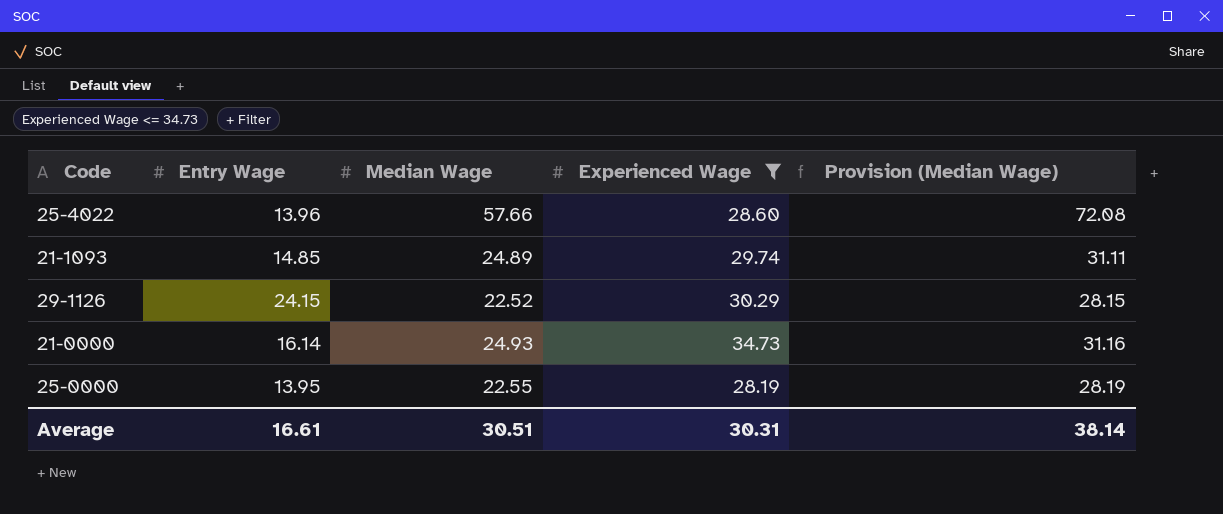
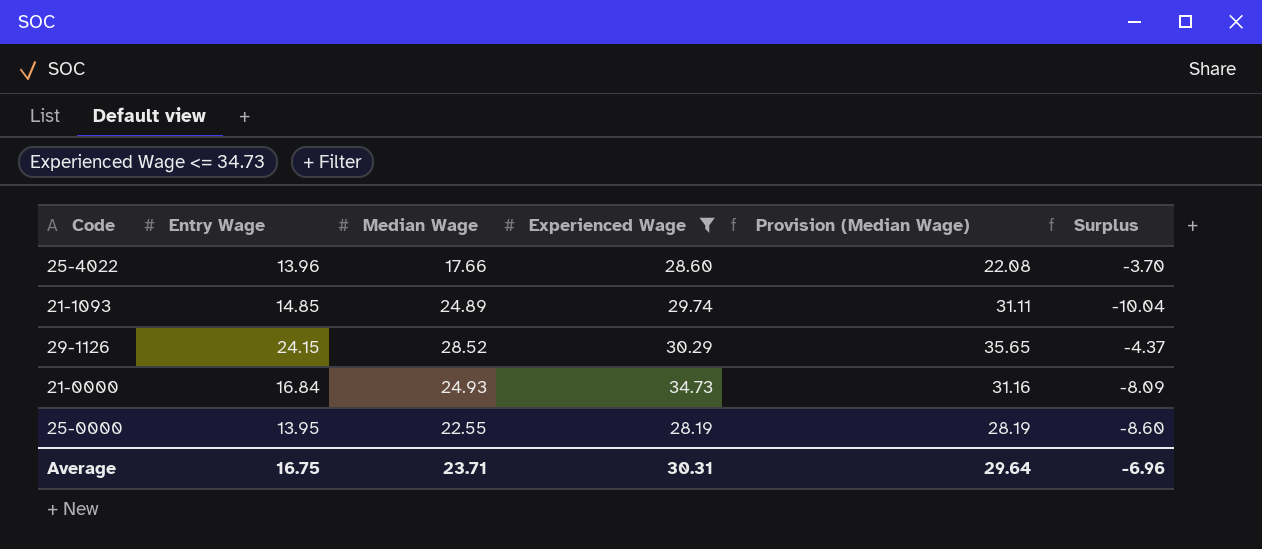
column Surplus | formula: none -> [Entry Wage] - [Median Wage]
25-4022 | Median Wage: 57.66 -> 17.66
25-4022 | Provision (Median Wage): 72.08 -> 22.08
29-1126 | Median Wage: 22.52 -> 28.52
29-1126 | Provision (Median Wage): 28.15 -> 35.65
21-0000 | Entry Wage: 16.14 -> 16.84
Average | Entry Wage: 16.61 -> 16.75
Average | Median Wage: 30.51 -> 23.71
Average | Provision (Median Wage): 38.14 -> 29.64

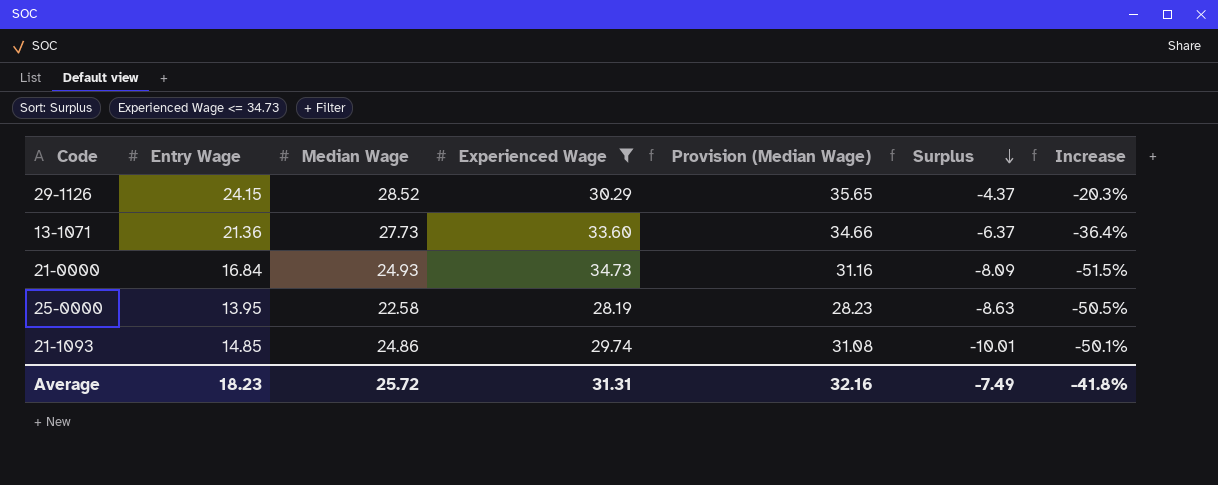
row order: none -> Surplus descending
column Increase | formula: none -> ([Entry Wage] - [Experienced Wage]) / [Experienced Wage]
row 25-4022: 13.96 | 17.66 | 28.60 | 22.08 | -3.70 -> none
row 13-1071: none -> 21.36 | 27.73 | 33.60 | 34.66 | -6.37 | -36.4%
25-0000 | Median Wage: 22.55 -> 22.58
25-0000 | Provision (Median Wage): 28.19 -> 28.23
25-0000 | Surplus: -8.60 -> -8.63
21-1093 | Median Wage: 24.89 -> 24.86
21-1093 | Provision (Median Wage): 31.11 -> 31.08
21-1093 | Surplus: -10.04 -> -10.01
Average | Entry Wage: 16.75 -> 18.23
Average | Median Wage: 23.71 -> 25.72
Average | Experienced Wage: 30.31 -> 31.31
Average | Provision (Median Wage): 29.64 -> 32.16
Average | Surplus: -6.96 -> -7.49

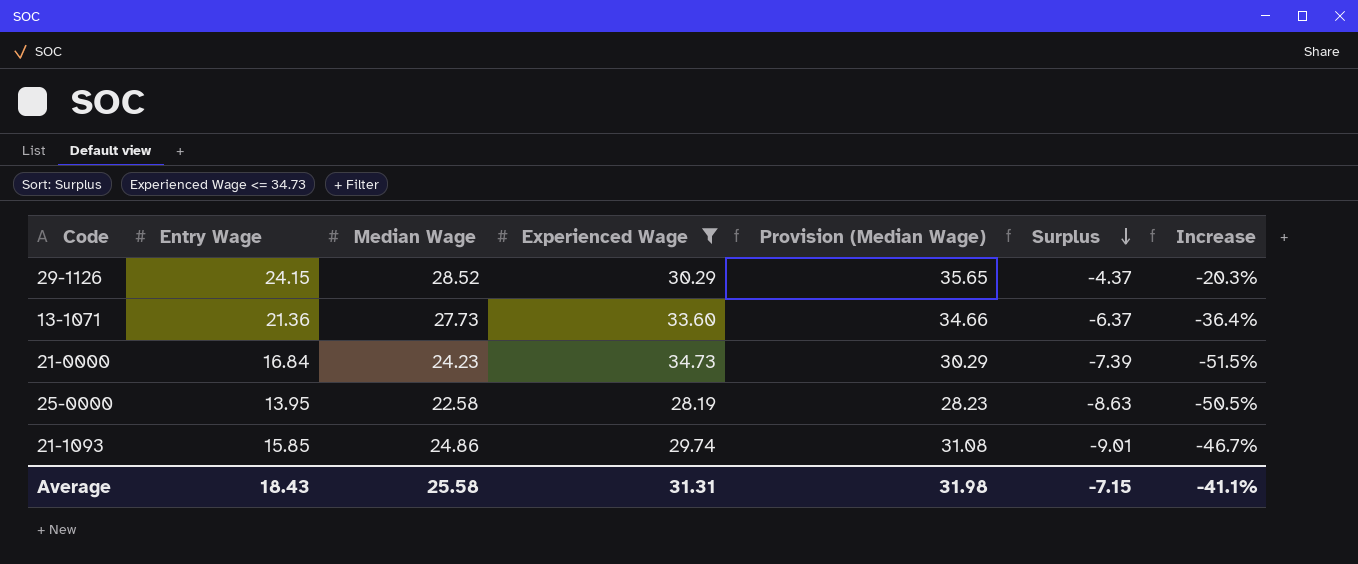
21-0000 | Median Wage: 24.93 -> 24.23
21-0000 | Provision (Median Wage): 31.16 -> 30.29
21-0000 | Surplus: -8.09 -> -7.39
21-1093 | Entry Wage: 14.85 -> 15.85
21-1093 | Surplus: -10.01 -> -9.01
21-1093 | Increase: -50.1% -> -46.7%
Average | Entry Wage: 18.23 -> 18.43
Average | Median Wage: 25.72 -> 25.58
Average | Provision (Median Wage): 32.16 -> 31.98
Average | Surplus: -7.49 -> -7.15
Average | Increase: -41.8% -> -41.1%

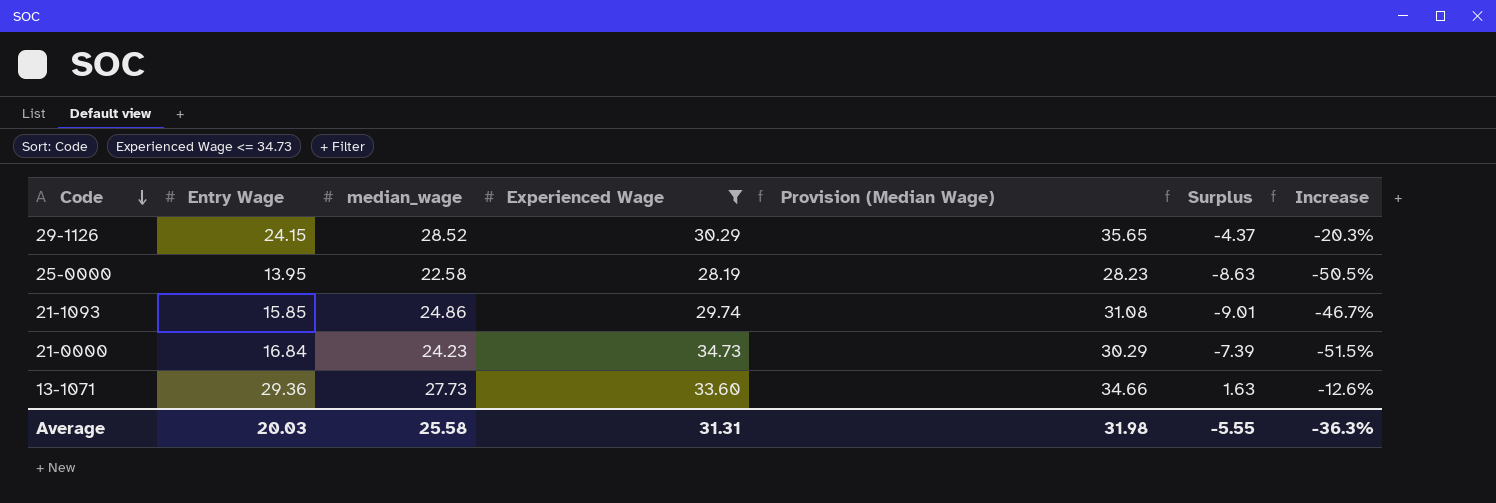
row order: Surplus descending -> Code descending
column name: Median Wage -> median_wage
13-1071 | Entry Wage: 21.36 -> 29.36
13-1071 | Surplus: -6.37 -> 1.63
13-1071 | Increase: -36.4% -> -12.6%
Average | Entry Wage: 18.43 -> 20.03
Average | Surplus: -7.15 -> -5.55
Average | Increase: -41.1% -> -36.3%

